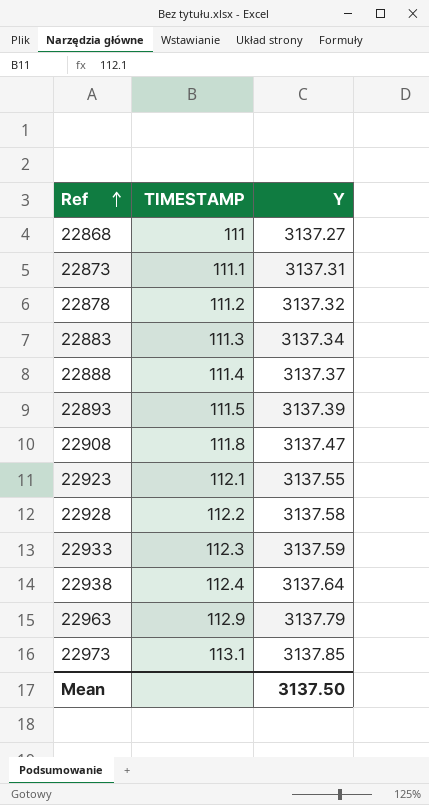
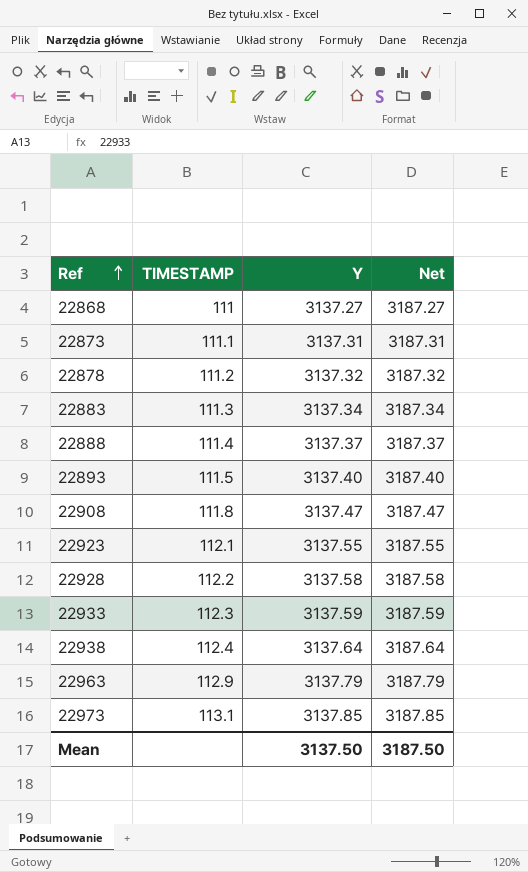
column Net | formula: none -> [Y] + 50
22893 | Y: 3137.39 -> 3137.40

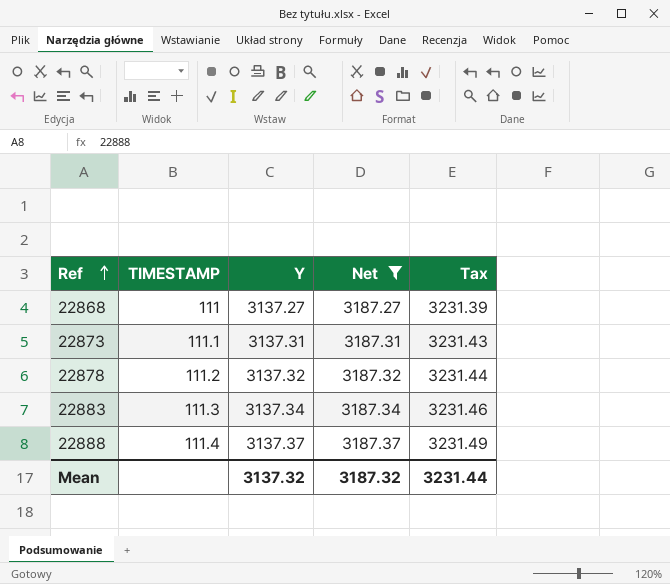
filter: none -> Net <= 3187.37
column Tax | formula: none -> [Y] * 1.03
Mean | Y: 3137.50 -> 3137.32
Mean | Net: 3187.50 -> 3187.32

